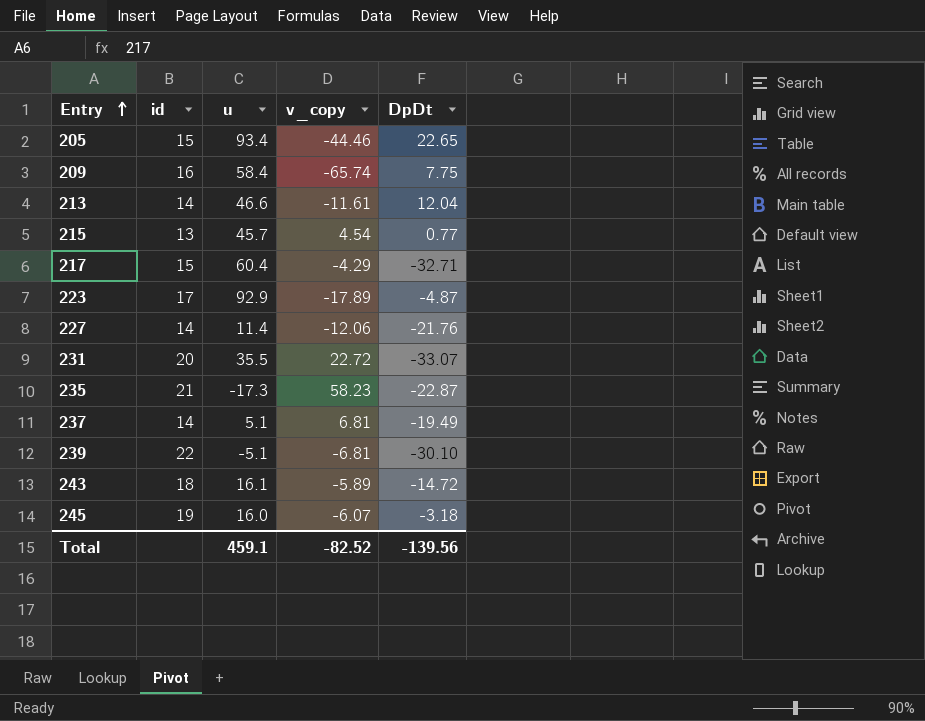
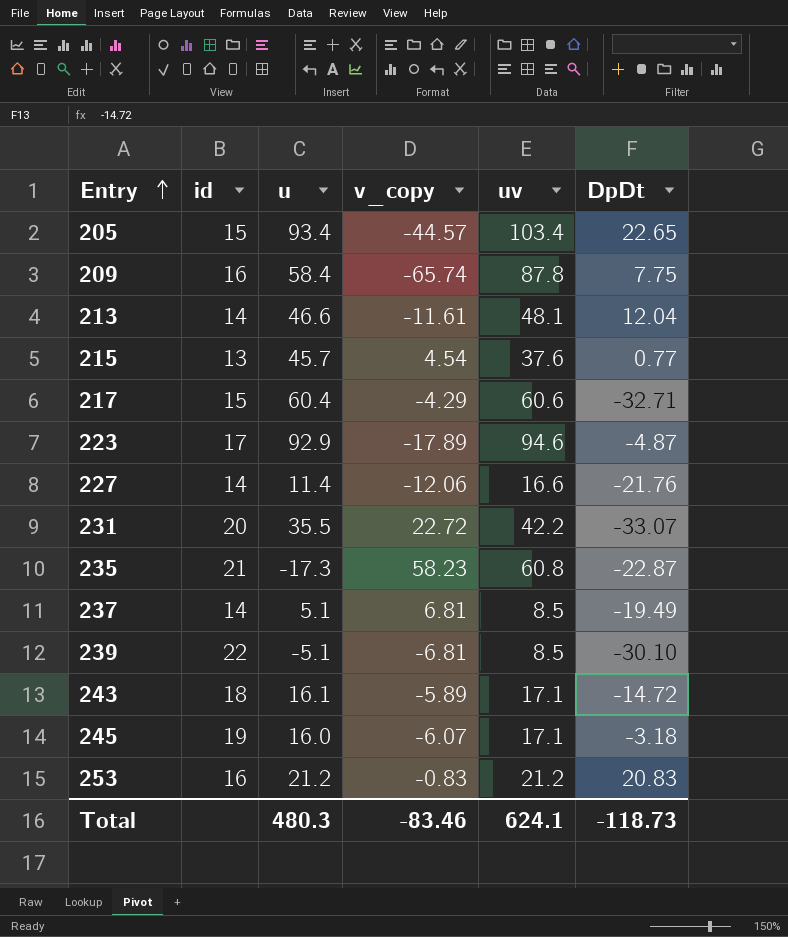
column uv | position: none -> 5
205 | v_copy: -44.46 -> -44.57
row 253: none -> 16 | 21.2 | -0.83 | 21.2 | 20.83
Total | u: 459.1 -> 480.3
Total | v_copy: -82.52 -> -83.46
Total | DpDt: -139.56 -> -118.73

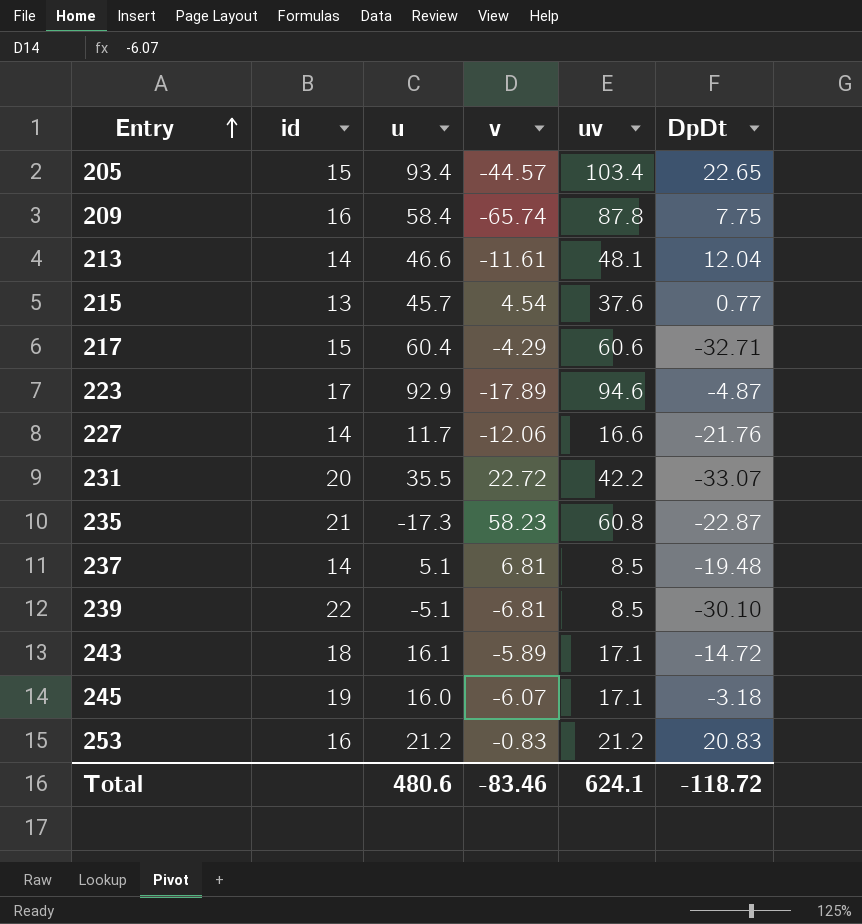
column name: v_copy -> v
227 | u: 11.4 -> 11.7
237 | DpDt: -19.49 -> -19.48
Total | u: 480.3 -> 480.6
Total | DpDt: -118.73 -> -118.72

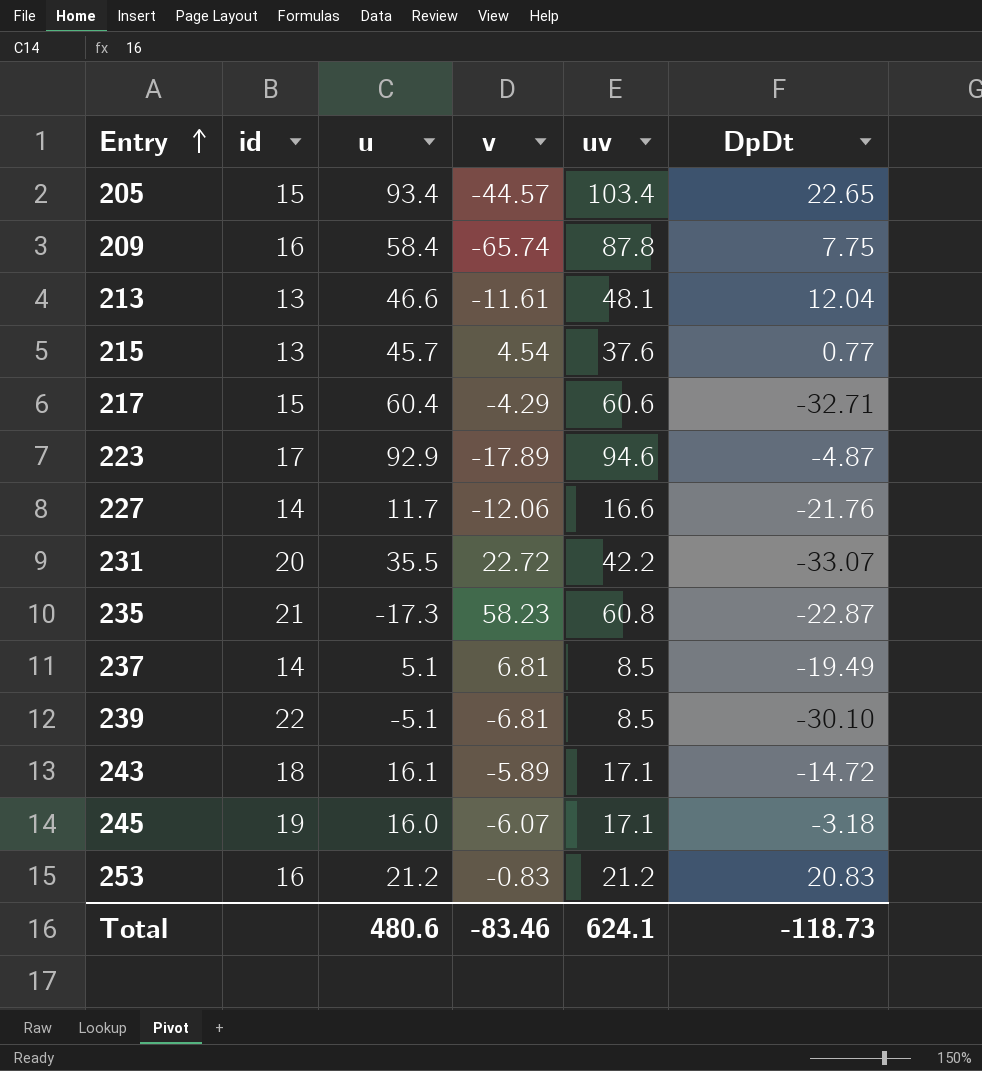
213 | id: 14 -> 13
237 | DpDt: -19.48 -> -19.49
Total | DpDt: -118.72 -> -118.73

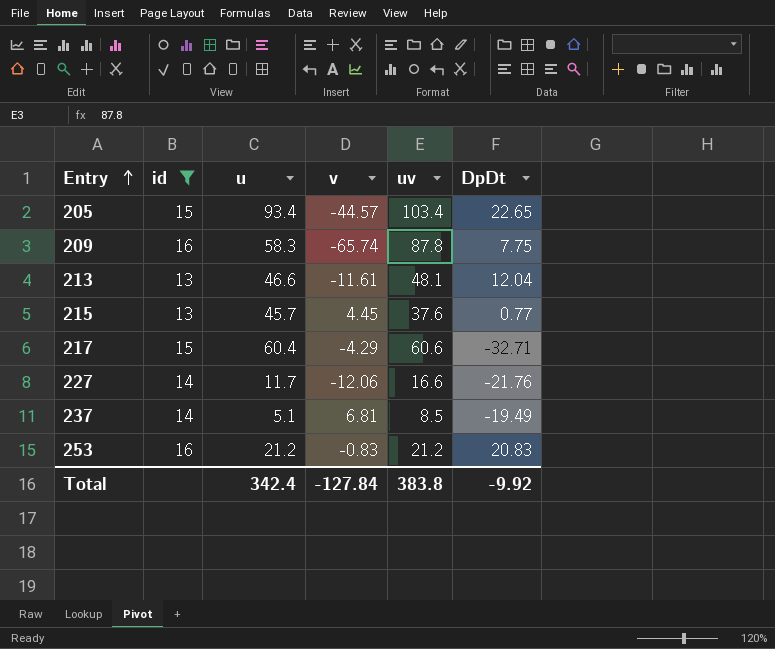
filter: none -> id <= 16
209 | u: 58.4 -> 58.3
215 | v: 4.54 -> 4.45
Total | u: 480.6 -> 342.4
Total | v: -83.46 -> -127.84
Total | uv: 624.1 -> 383.8
Total | DpDt: -118.73 -> -9.92

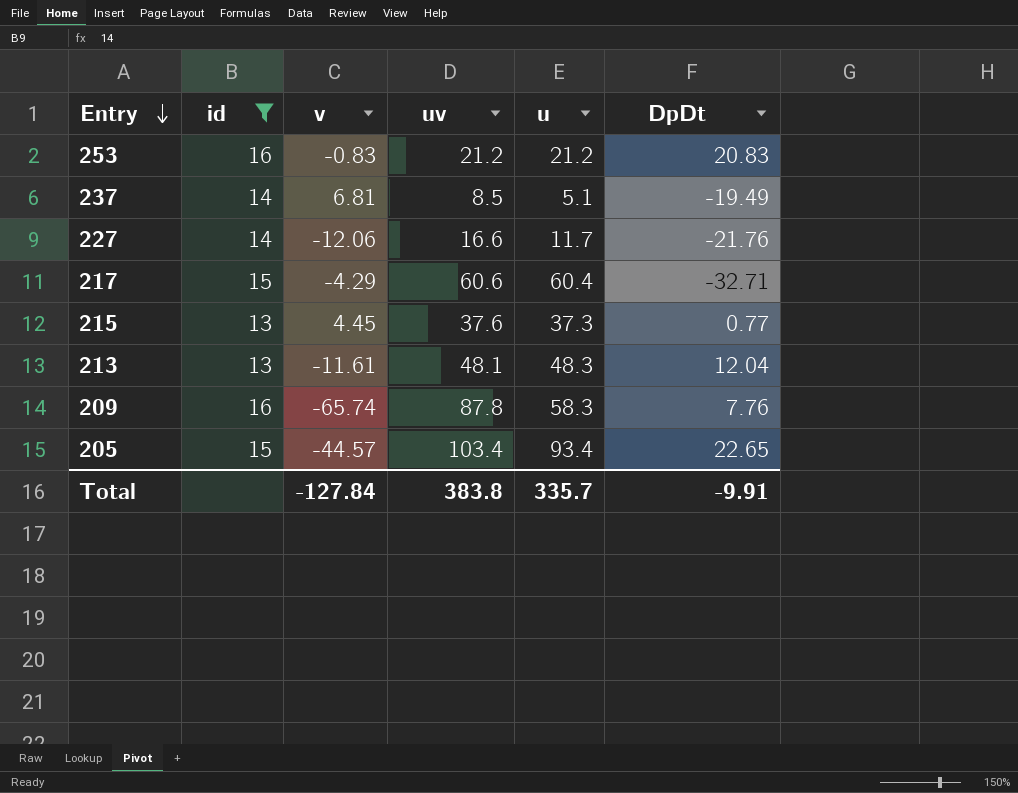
row order: Entry ascending -> Entry descending
column u | position: 3 -> 5
215 | u: 45.7 -> 37.3
213 | u: 46.6 -> 48.3
209 | DpDt: 7.75 -> 7.76
Total | u: 342.4 -> 335.7
Total | DpDt: -9.92 -> -9.91

